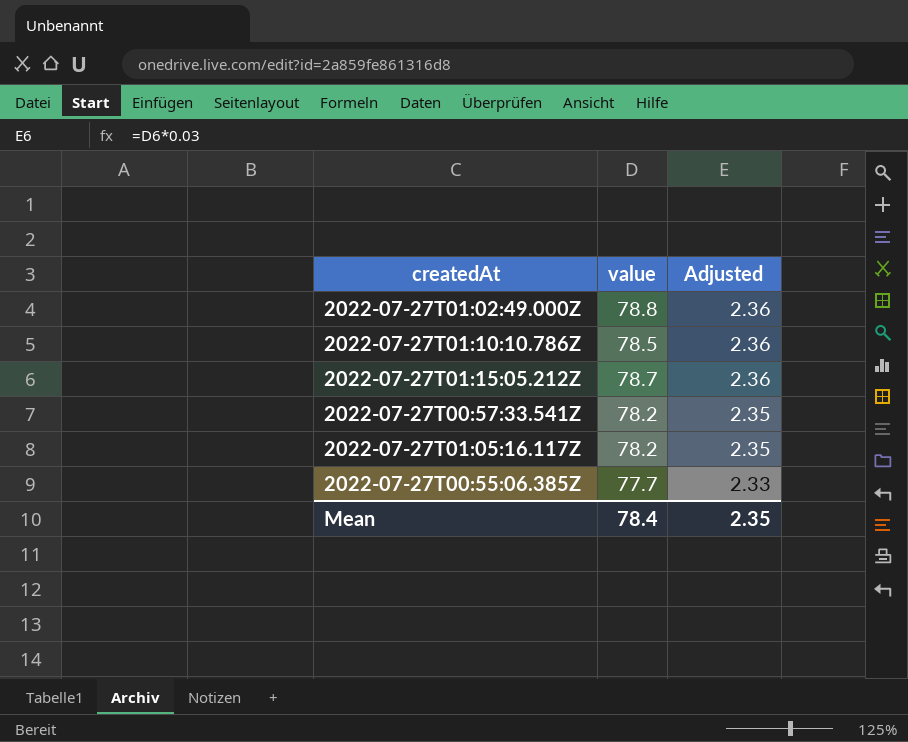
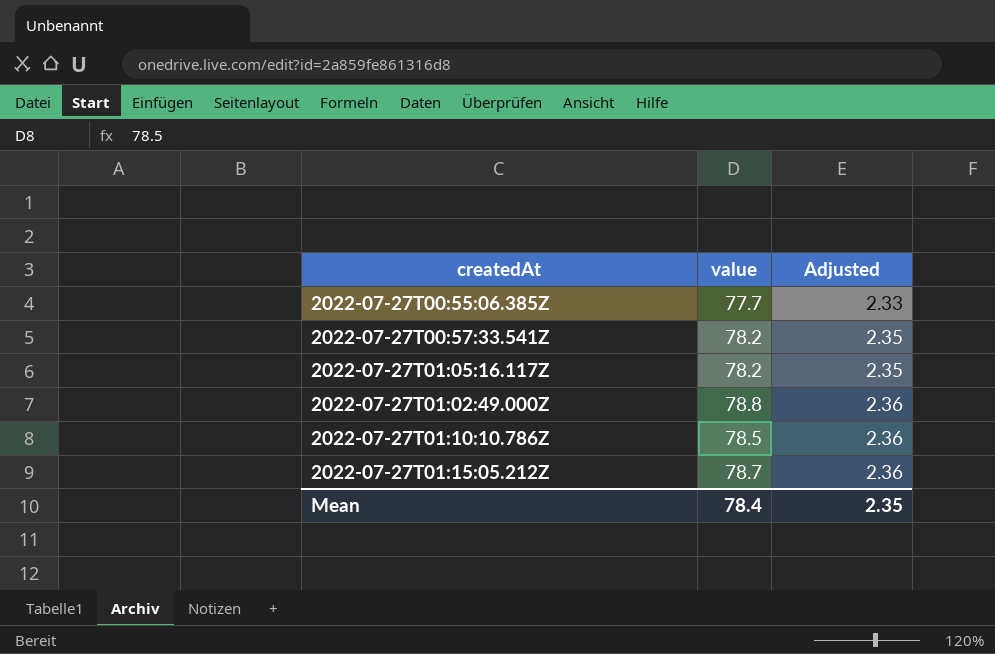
row order: Adjusted descending -> Adjusted ascending

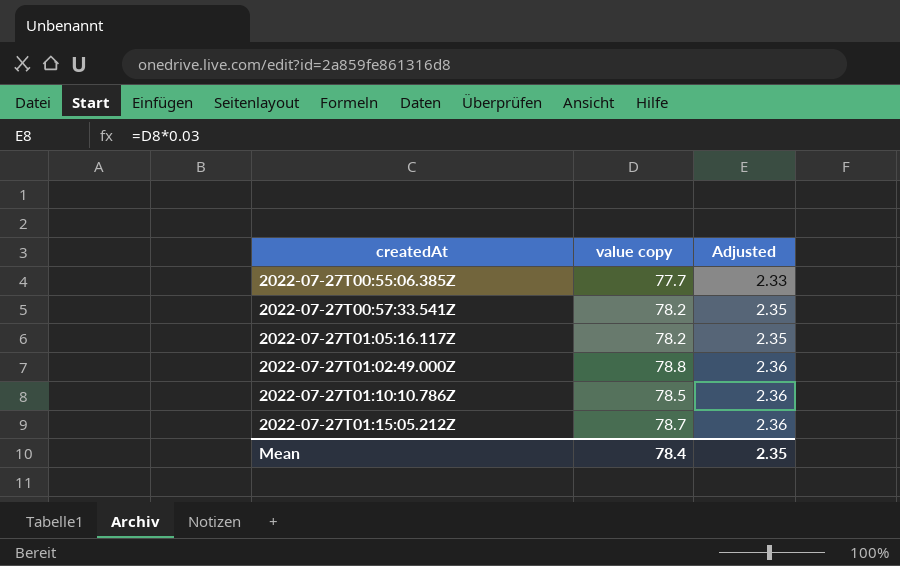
column name: value -> value copy

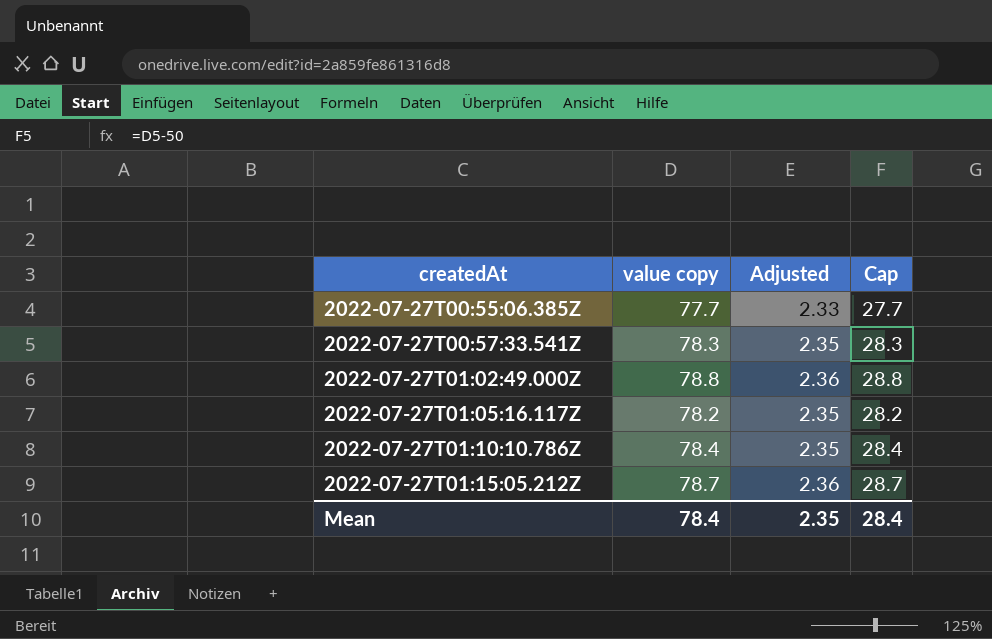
row order: Adjusted ascending -> createdAt ascending
column Cap | formula: none -> [value copy] - 50
2022-07-27T00:57:33.541Z | value copy: 78.2 -> 78.3
2022-07-27T01:10:10.786Z | value copy: 78.5 -> 78.4
2022-07-27T01:10:10.786Z | Adjusted: 2.36 -> 2.35

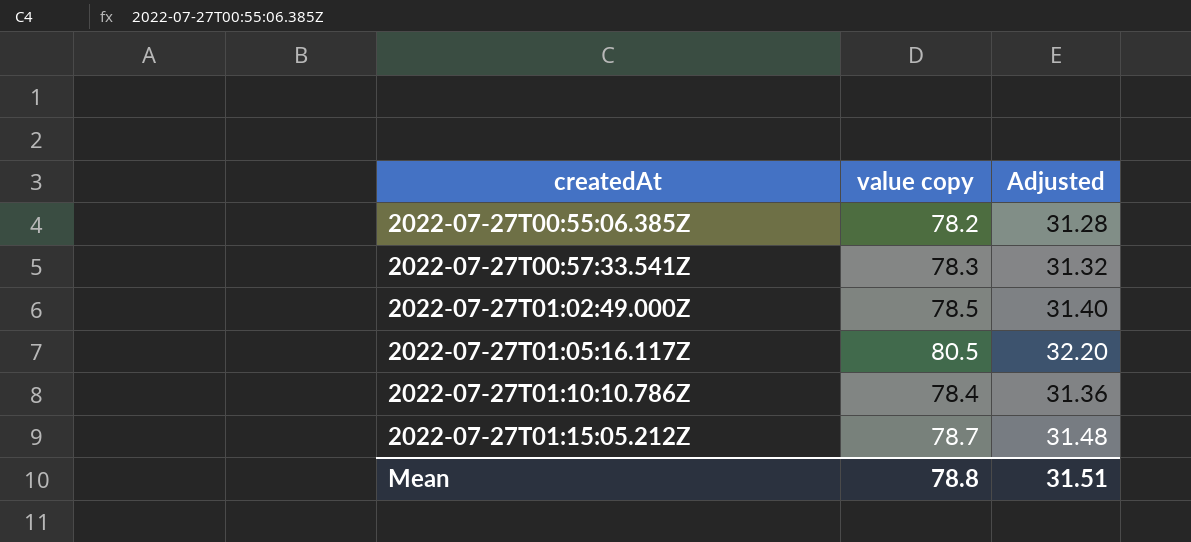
column Cap | formula: [value copy] - 50 -> none
column Adjusted | formula: [value copy] * 0.03 -> [value copy] * 0.4
2022-07-27T00:55:06.385Z | value copy: 77.7 -> 78.2
2022-07-27T01:02:49.000Z | value copy: 78.8 -> 78.5
2022-07-27T01:05:16.117Z | value copy: 78.2 -> 80.5
Mean | value copy: 78.4 -> 78.8
Mean | Adjusted: 2.35 -> 31.51

